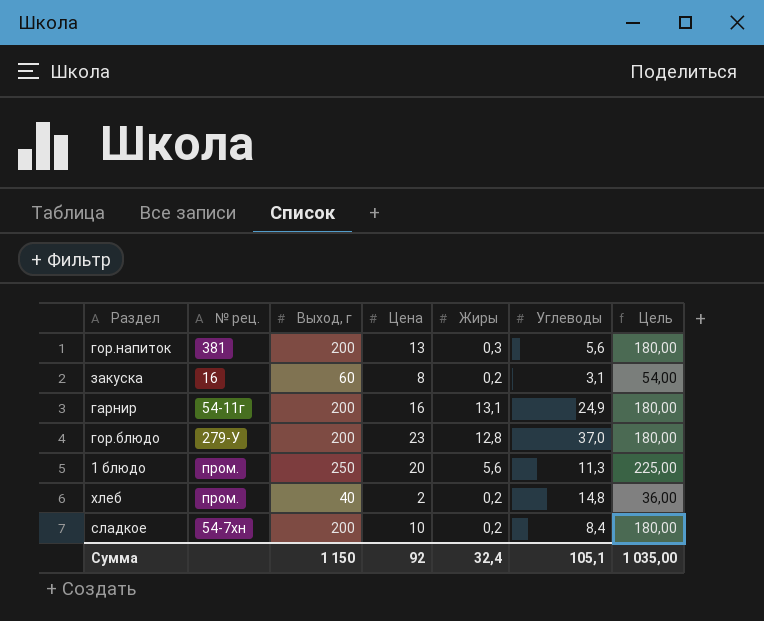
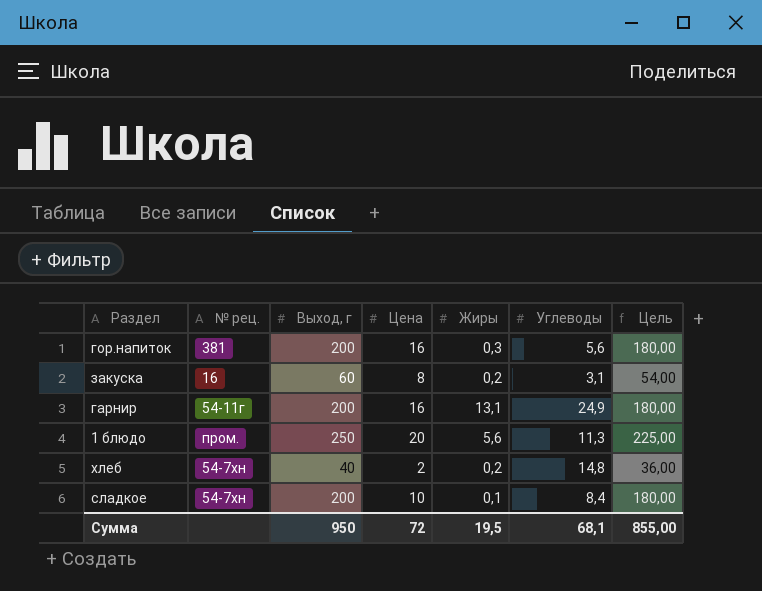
row гор.блюдо: 279-У | 200 | 23 | 12,8 | 37,0 | 180,00 -> none
гор.напиток | Цена: 13 -> 16
хлеб | № рец.: пром. -> 54-7хн
сладкое | Жиры: 0,2 -> 0,1
Сумма | Выход, г: 1 150 -> 950
Сумма | Цена: 92 -> 72
Сумма | Жиры: 32,4 -> 19,5
Сумма | Углеводы: 105,1 -> 68,1
Сумма | Цель: 1 035,00 -> 855,00

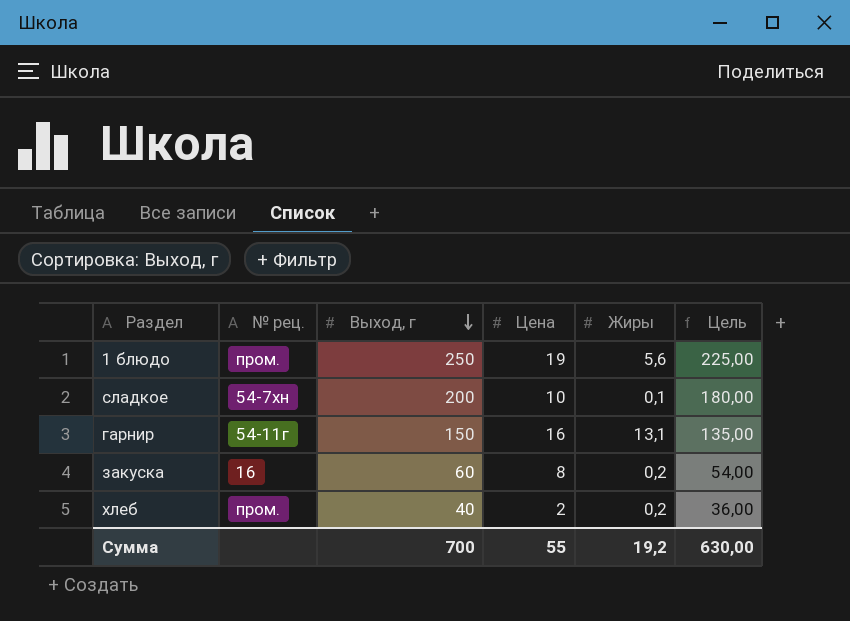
row order: none -> Выход, г descending
column Углеводы | position: 6 -> none
row гор.напиток: 381 | 200 | 16 | 0,3 | 5,6 | 180,00 -> none
1 блюдо | Цена: 20 -> 19
гарнир | Выход, г: 200 -> 150
гарнир | Цель: 180,00 -> 135,00
хлеб | № рец.: 54-7хн -> пром.
Сумма | Выход, г: 950 -> 700
Сумма | Цена: 72 -> 55
Сумма | Жиры: 19,5 -> 19,2
Сумма | Цель: 855,00 -> 630,00

